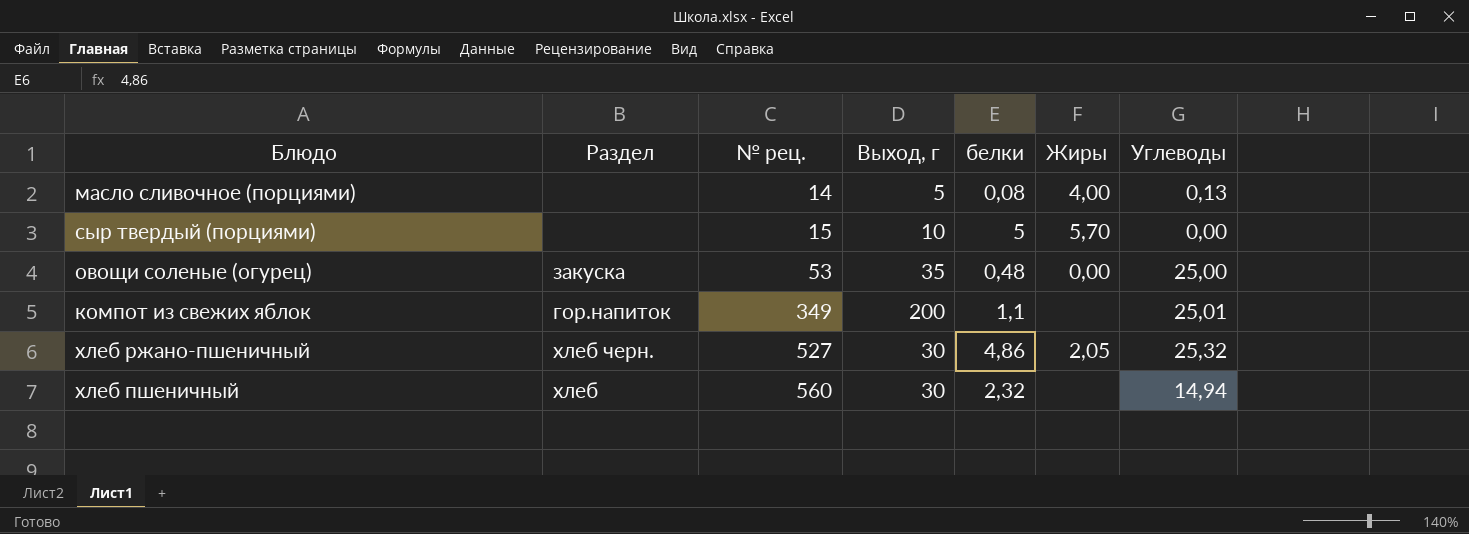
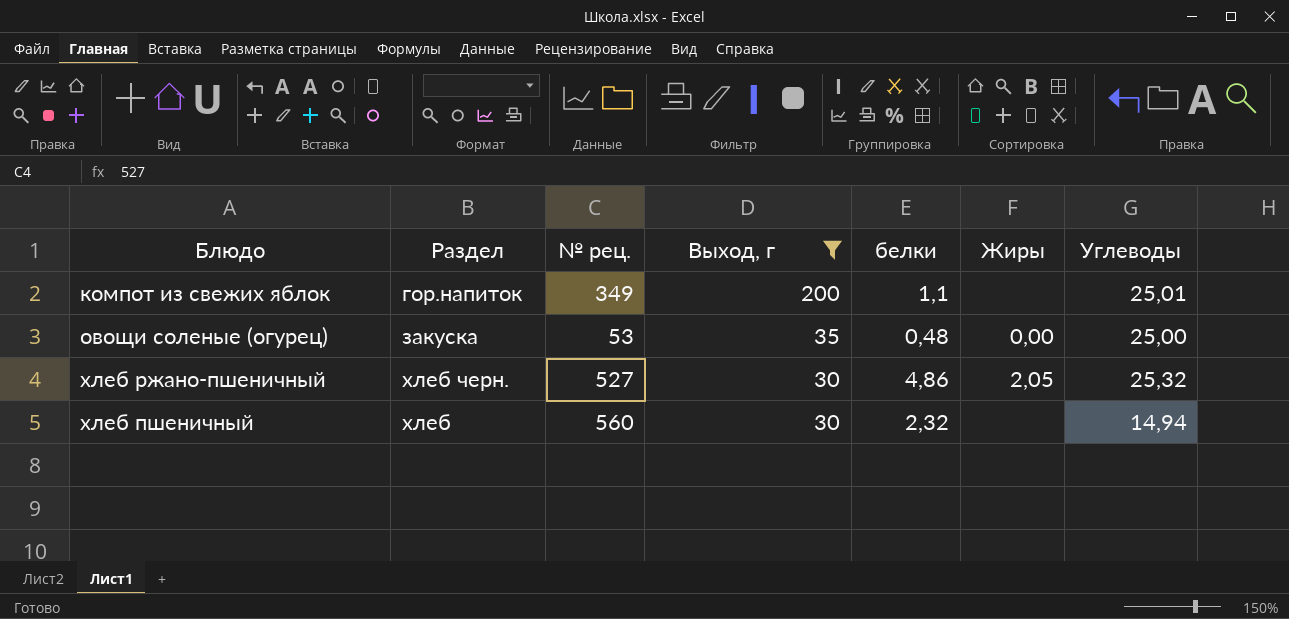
filter: none -> Выход, г >= 30
row order: № рец. ascending -> Выход, г descending

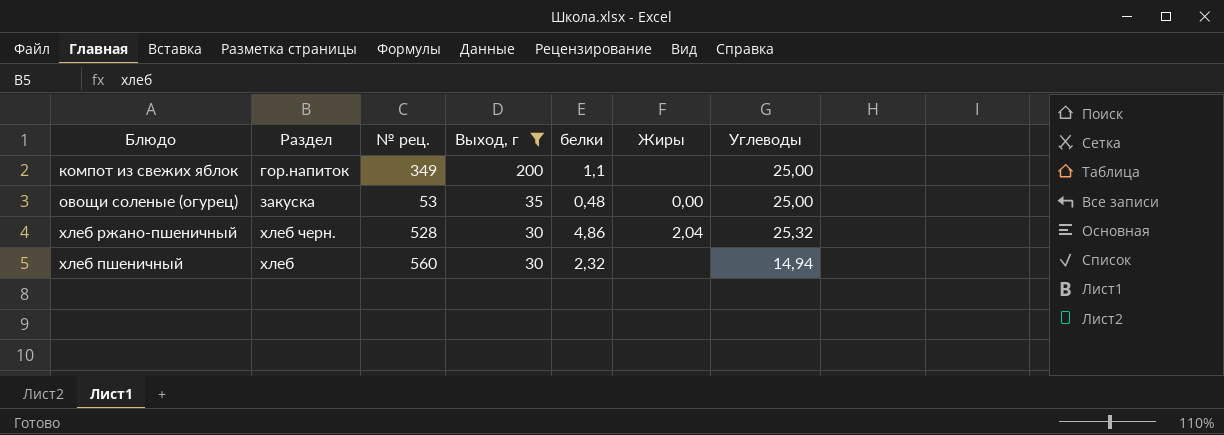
компот из свежих яблок | Углеводы: 25,01 -> 25,00
хлеб ржано-пшеничный | № рец.: 527 -> 528
хлеб ржано-пшеничный | Жиры: 2,05 -> 2,04

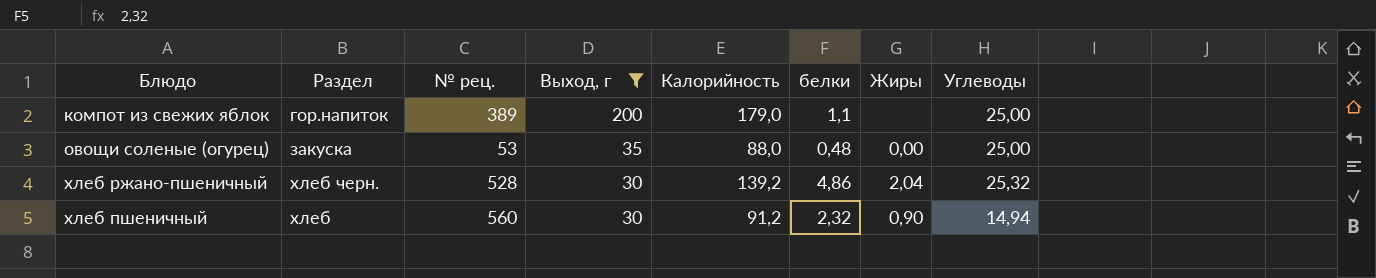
column Калорийность | position: none -> 5
компот из свежих яблок | № рец.: 349 -> 389
хлеб пшеничный | Жиры: none -> 0,90

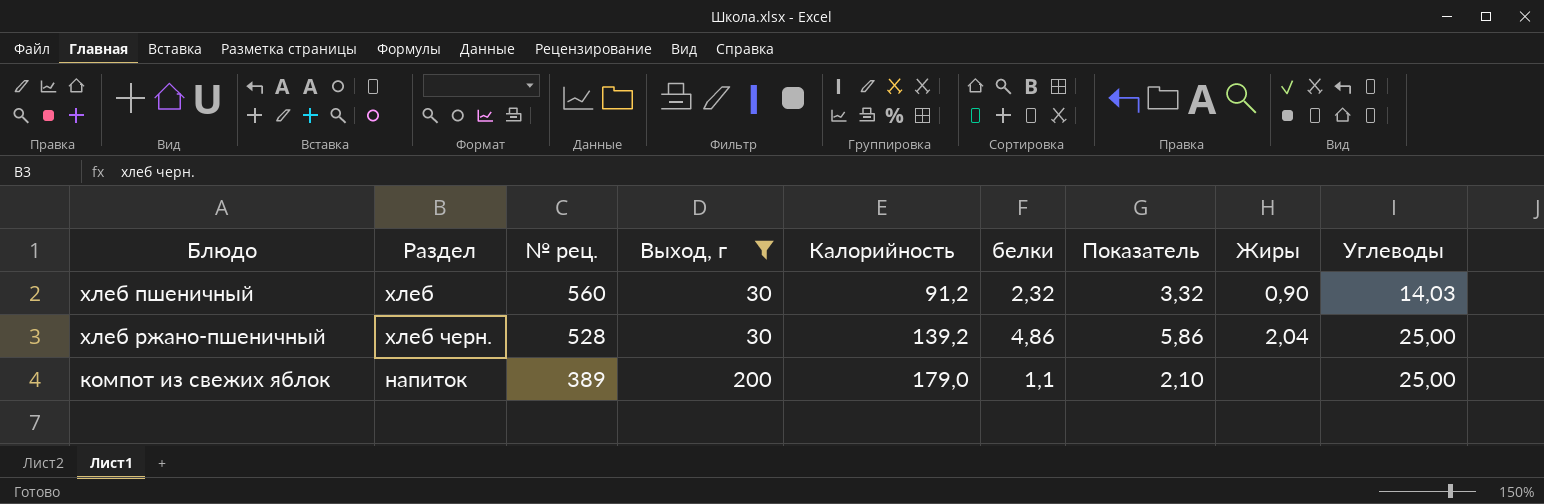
row order: Выход, г descending -> № рец. descending
column Показатель | formula: none -> [белки] + 1
row овощи соленые (огурец): закуска | 53 | 35 | 88,0 | 0,48 | 0,00 | 25,00 -> none
хлеб пшеничный | Углеводы: 14,94 -> 14,03
хлеб ржано-пшеничный | Углеводы: 25,32 -> 25,00
компот из свежих яблок | Раздел: гор.напиток -> напиток

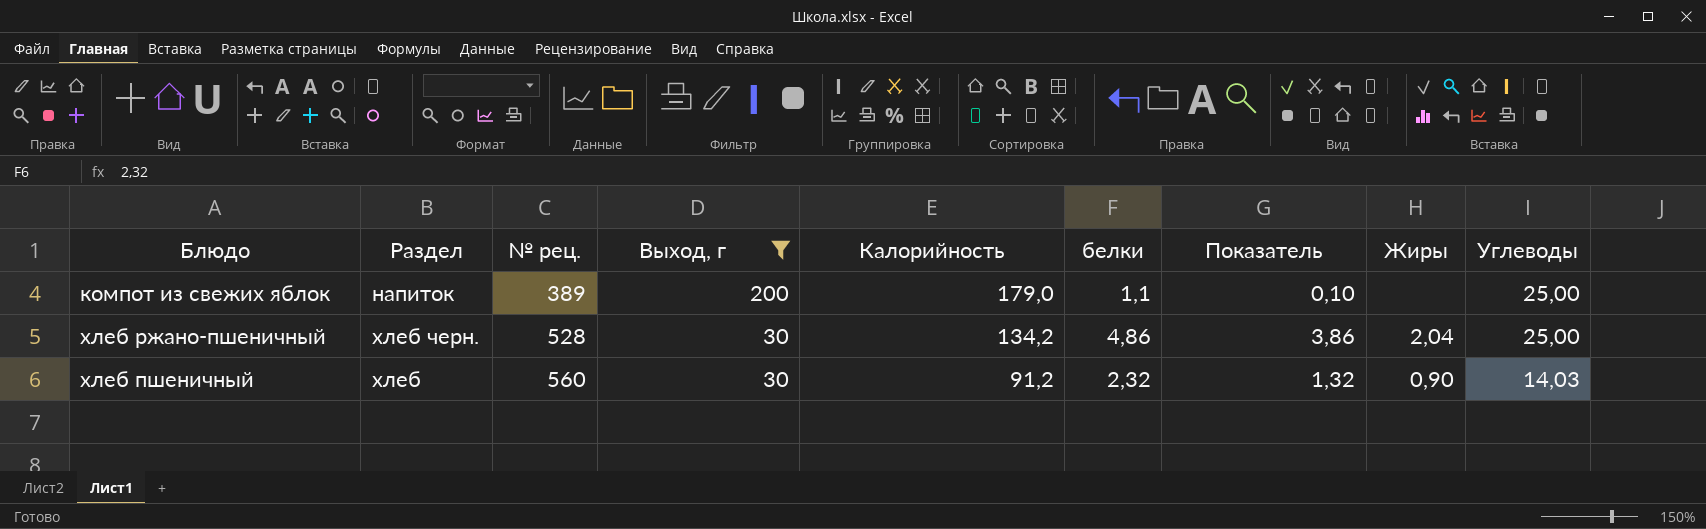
row order: № рец. descending -> № рец. ascending
column Показатель | formula: [белки] + 1 -> [белки] - 1
хлеб ржано-пшеничный | Калорийность: 139,2 -> 134,2

